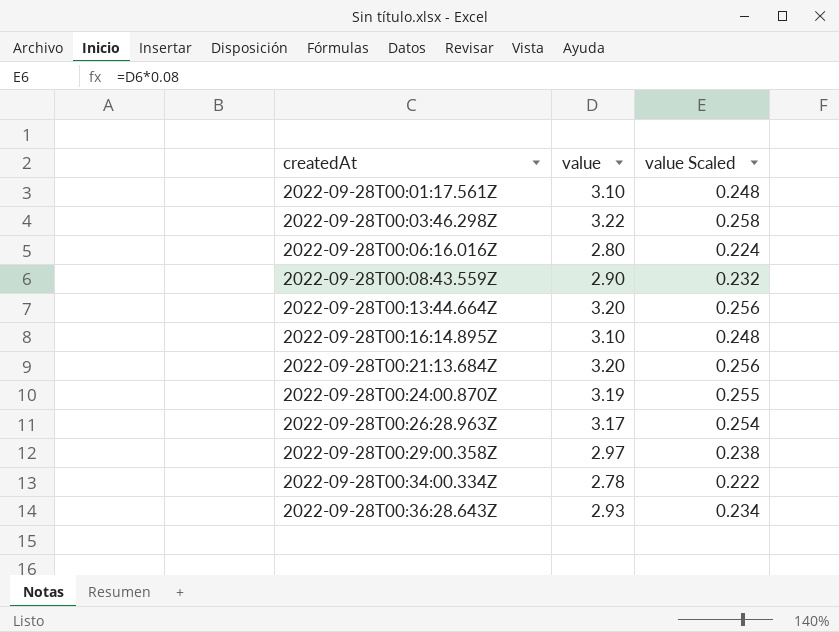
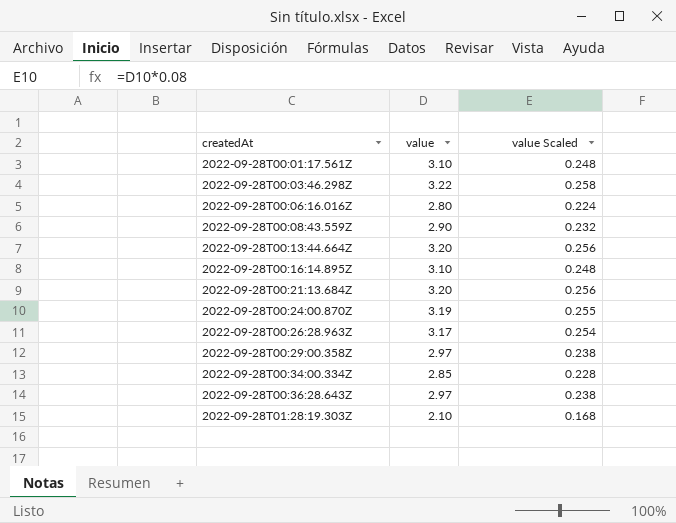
2022-09-28T00:34:00.334Z | value: 2.78 -> 2.85
2022-09-28T00:34:00.334Z | value Scaled: 0.222 -> 0.228
2022-09-28T00:36:28.643Z | value: 2.93 -> 2.97
2022-09-28T00:36:28.643Z | value Scaled: 0.234 -> 0.238
row 2022-09-28T01:28:19.303Z: none -> 2.10 | 0.168

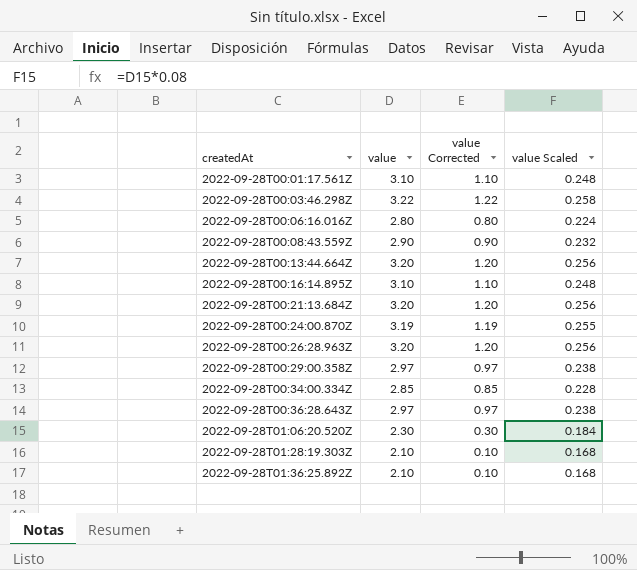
column value Corrected | formula: none -> [value] - 2
2022-09-28T00:26:28.963Z | value: 3.17 -> 3.20
2022-09-28T00:26:28.963Z | value Scaled: 0.254 -> 0.256
row 2022-09-28T01:06:20.520Z: none -> 2.30 | 0.30 | 0.184
row 2022-09-28T01:36:25.892Z: none -> 2.10 | 0.10 | 0.168

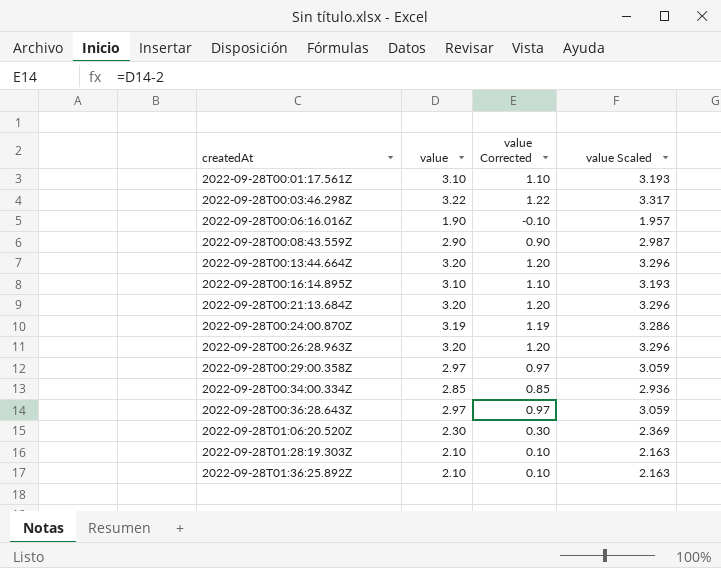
column value Scaled | formula: [value] * 0.08 -> [value] * 1.03
2022-09-28T00:06:16.016Z | value: 2.80 -> 1.90
2022-09-28T00:06:16.016Z | value Corrected: 0.80 -> -0.10

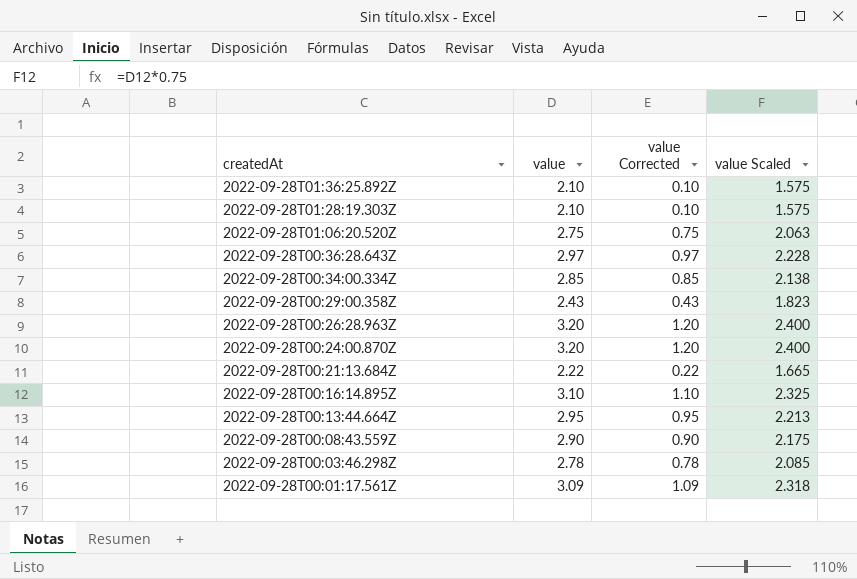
row order: createdAt ascending -> createdAt descending
column value Scaled | formula: [value] * 1.03 -> [value] * 0.75
row 2022-09-28T00:06:16.016Z: 1.90 | -0.10 | 1.957 -> none
2022-09-28T01:06:20.520Z | value: 2.30 -> 2.75
2022-09-28T01:06:20.520Z | value Corrected: 0.30 -> 0.75
2022-09-28T00:29:00.358Z | value: 2.97 -> 2.43
2022-09-28T00:29:00.358Z | value Corrected: 0.97 -> 0.43
2022-09-28T00:24:00.870Z | value: 3.19 -> 3.20
2022-09-28T00:24:00.870Z | value Corrected: 1.19 -> 1.20
2022-09-28T00:21:13.684Z | value: 3.20 -> 2.22
2022-09-28T00:21:13.684Z | value Corrected: 1.20 -> 0.22
2022-09-28T00:13:44.664Z | value: 3.20 -> 2.95
2022-09-28T00:13:44.664Z | value Corrected: 1.20 -> 0.95
2022-09-28T00:03:46.298Z | value: 3.22 -> 2.78
2022-09-28T00:03:46.298Z | value Corrected: 1.22 -> 0.78
2022-09-28T00:01:17.561Z | value: 3.10 -> 3.09
2022-09-28T00:01:17.561Z | value Corrected: 1.10 -> 1.09

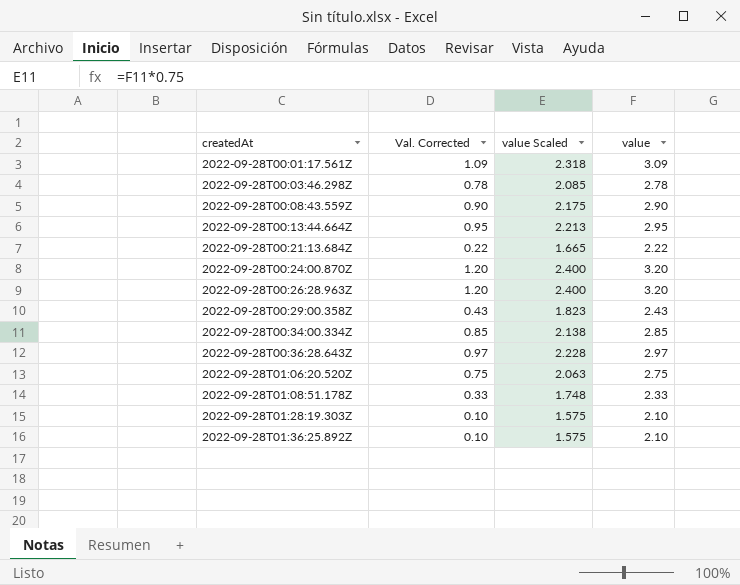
row order: createdAt descending -> createdAt ascending
column name: value Corrected -> Val. Corrected
column value | position: 2 -> 4
row 2022-09-28T00:16:14.895Z: 3.10 | 1.10 | 2.325 -> none
row 2022-09-28T01:08:51.178Z: none -> 0.33 | 1.748 | 2.33

